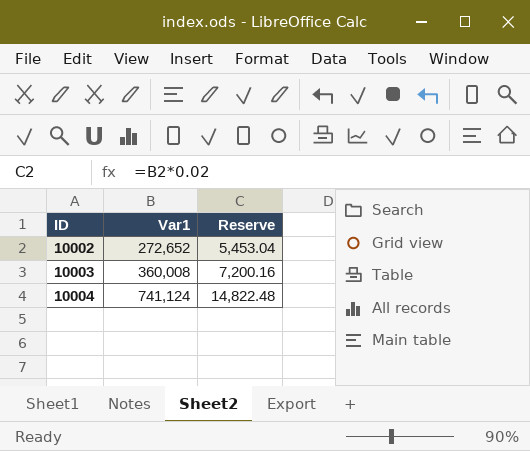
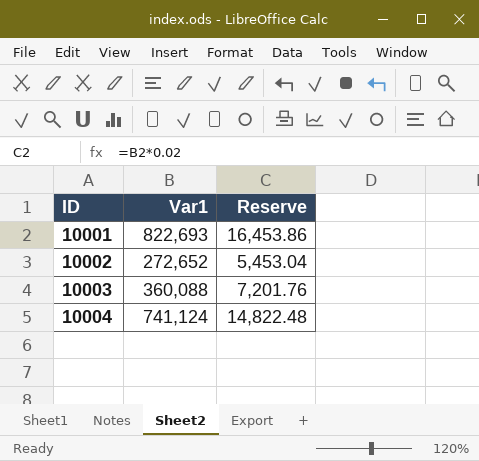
row 10001: none -> 822,693 | 16,453.86
10003 | Var1: 360,008 -> 360,088
10003 | Reserve: 7,200.16 -> 7,201.76

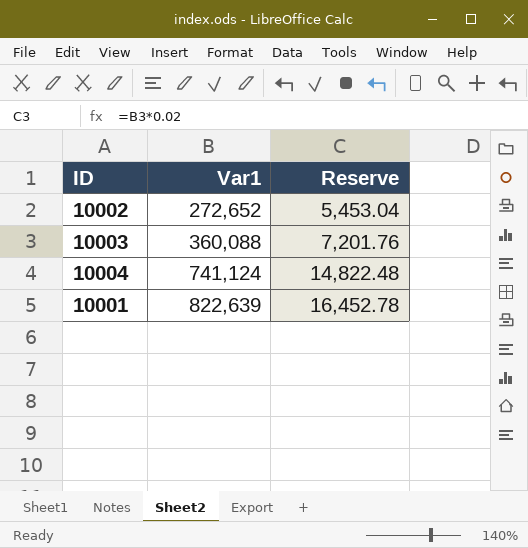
row order: ID ascending -> Var1 ascending
10001 | Var1: 822,693 -> 822,639
10001 | Reserve: 16,453.86 -> 16,452.78

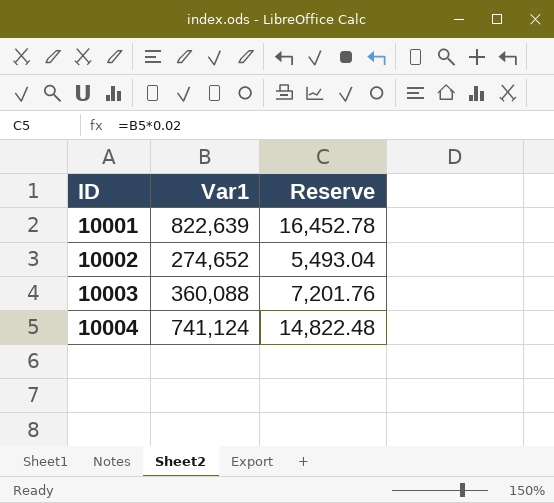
row order: Var1 ascending -> ID ascending
10002 | Var1: 272,652 -> 274,652
10002 | Reserve: 5,453.04 -> 5,493.04

